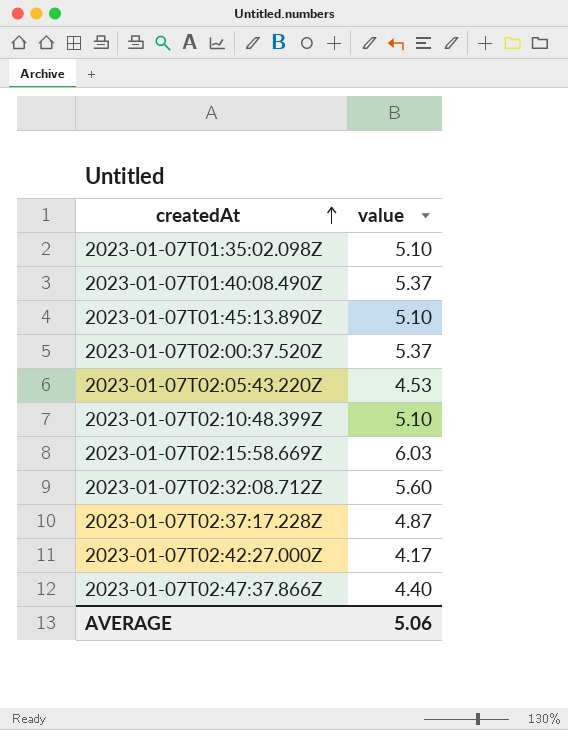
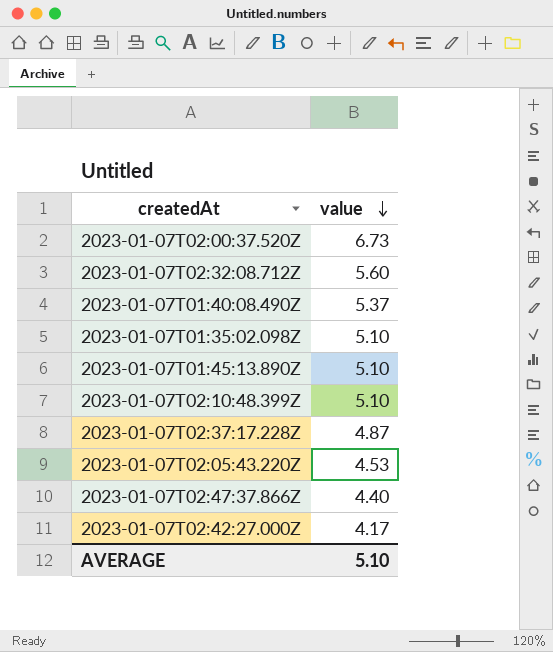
row order: createdAt ascending -> value descending
row 2023-01-07T02:15:58.669Z: 6.03 -> none
2023-01-07T02:00:37.520Z | value: 5.37 -> 6.73
AVERAGE | value: 5.06 -> 5.10

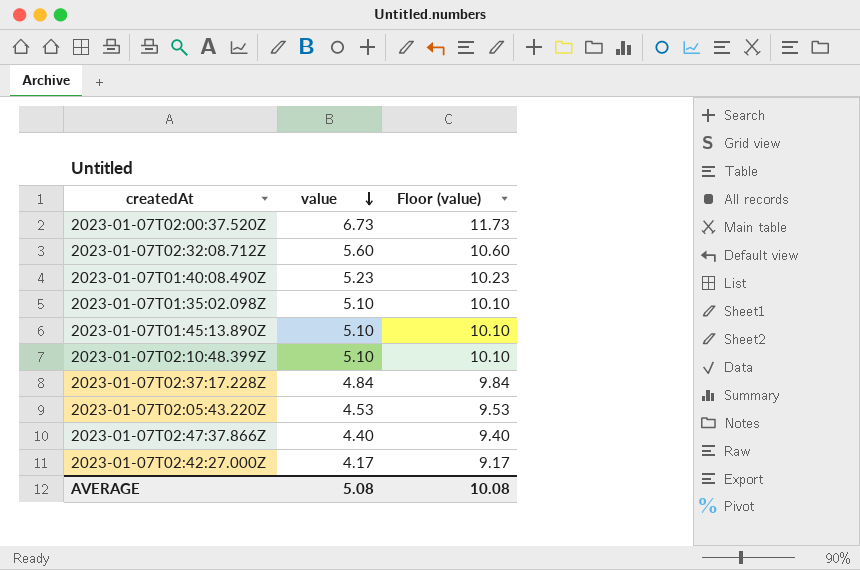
column Floor (value) | formula: none -> [value] + 5
2023-01-07T01:40:08.490Z | value: 5.37 -> 5.23
2023-01-07T02:37:17.228Z | value: 4.87 -> 4.84
AVERAGE | value: 5.10 -> 5.08

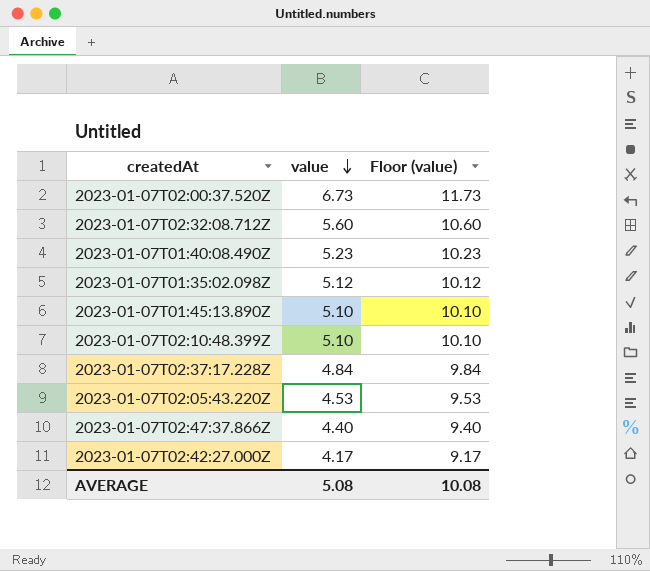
2023-01-07T01:35:02.098Z | value: 5.10 -> 5.12
2023-01-07T01:35:02.098Z | Floor (value): 10.10 -> 10.12

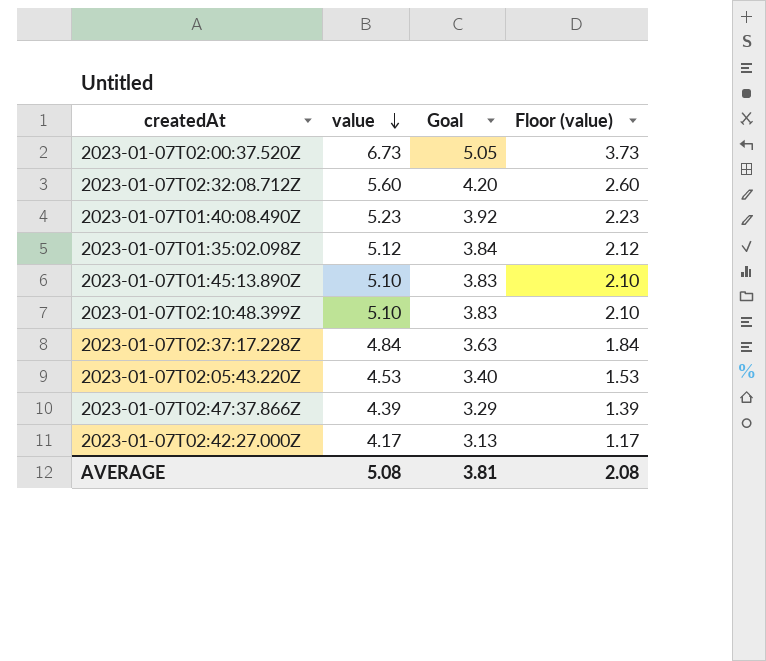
column Goal | formula: none -> [value] * 0.75
column Floor (value) | formula: [value] + 5 -> [value] - 3
2023-01-07T02:47:37.866Z | value: 4.40 -> 4.39
AVERAGE | Floor (value): 10.08 -> 2.08

